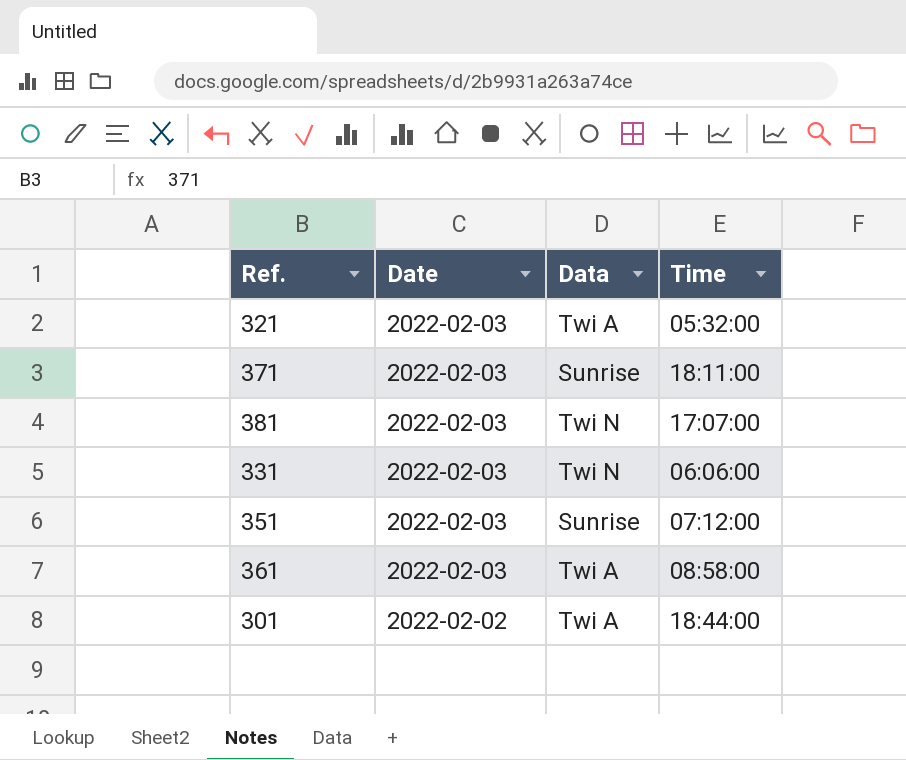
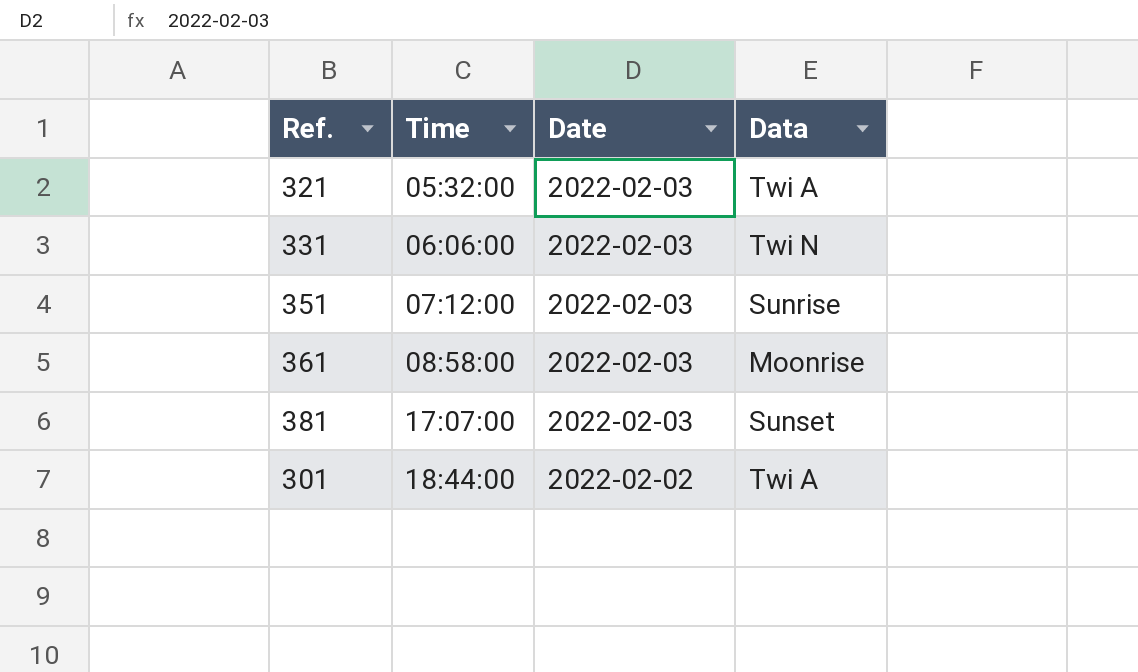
row order: Date descending -> Time ascending
column Time | position: 4 -> 2
row 371: 2022-02-03 | Sunrise | 18:11:00 -> none
361 | Data: Twi A -> Moonrise
381 | Data: Twi N -> Sunset

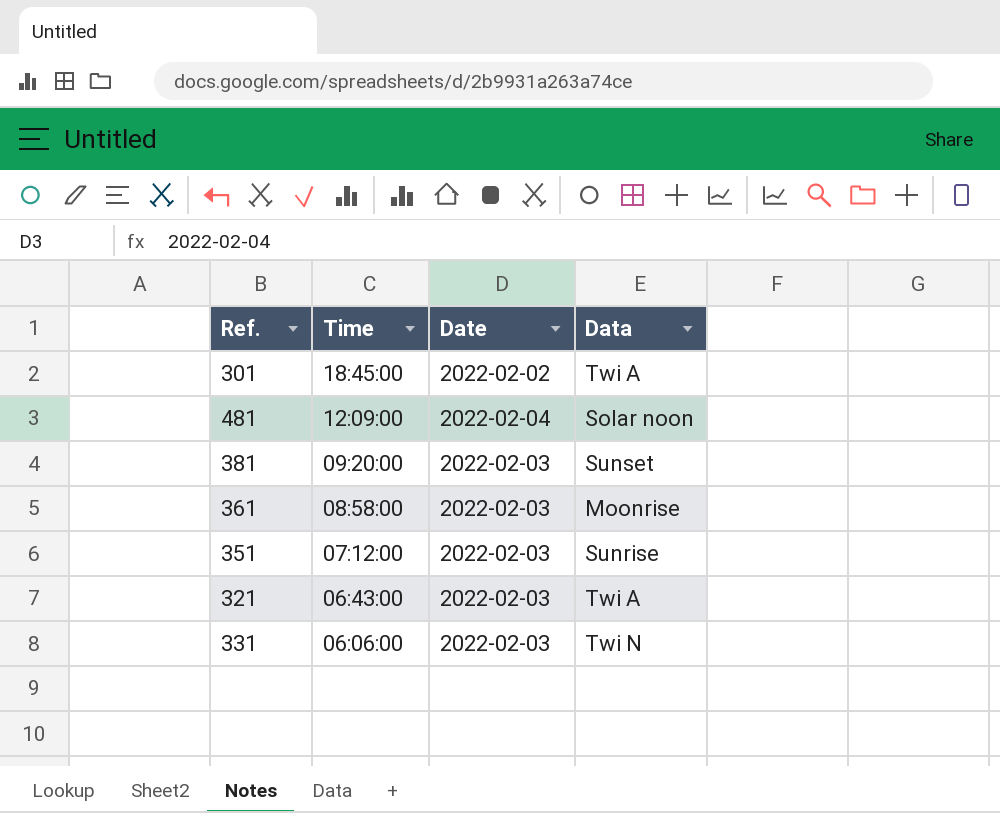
row order: Time ascending -> Time descending
301 | Time: 18:44:00 -> 18:45:00
row 481: none -> 12:09:00 | 2022-02-04 | Solar noon
381 | Time: 17:07:00 -> 09:20:00
321 | Time: 05:32:00 -> 06:43:00

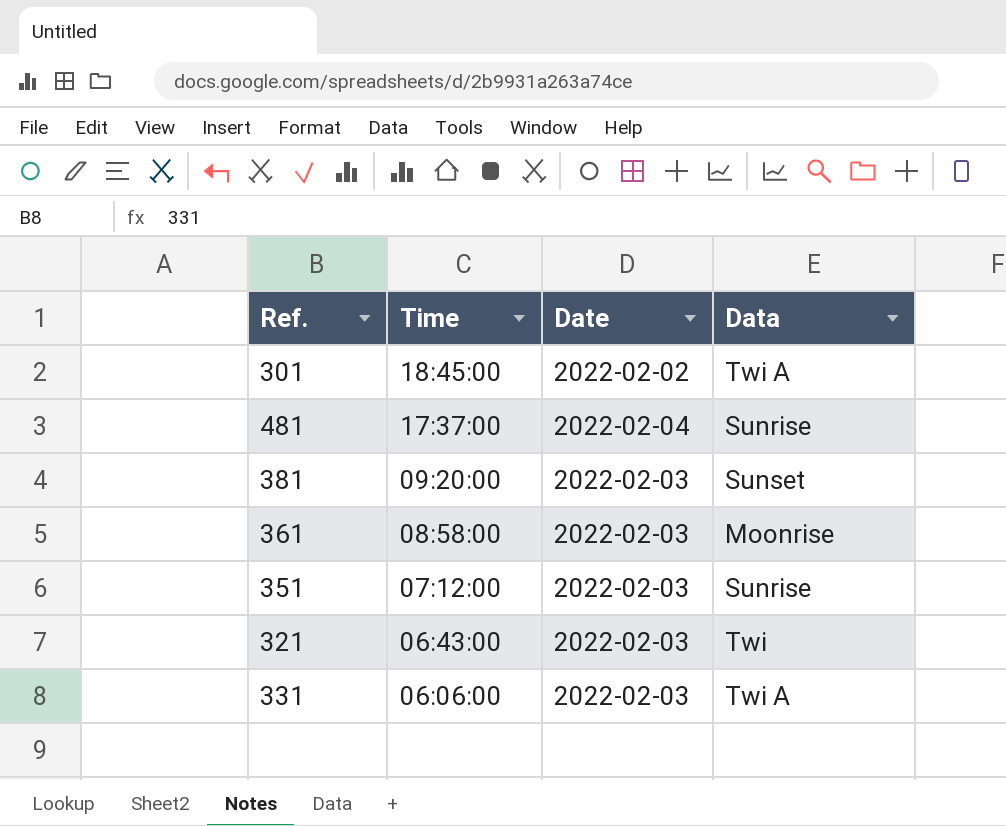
481 | Time: 12:09:00 -> 17:37:00
481 | Data: Solar noon -> Sunrise
321 | Data: Twi A -> Twi
331 | Data: Twi N -> Twi A

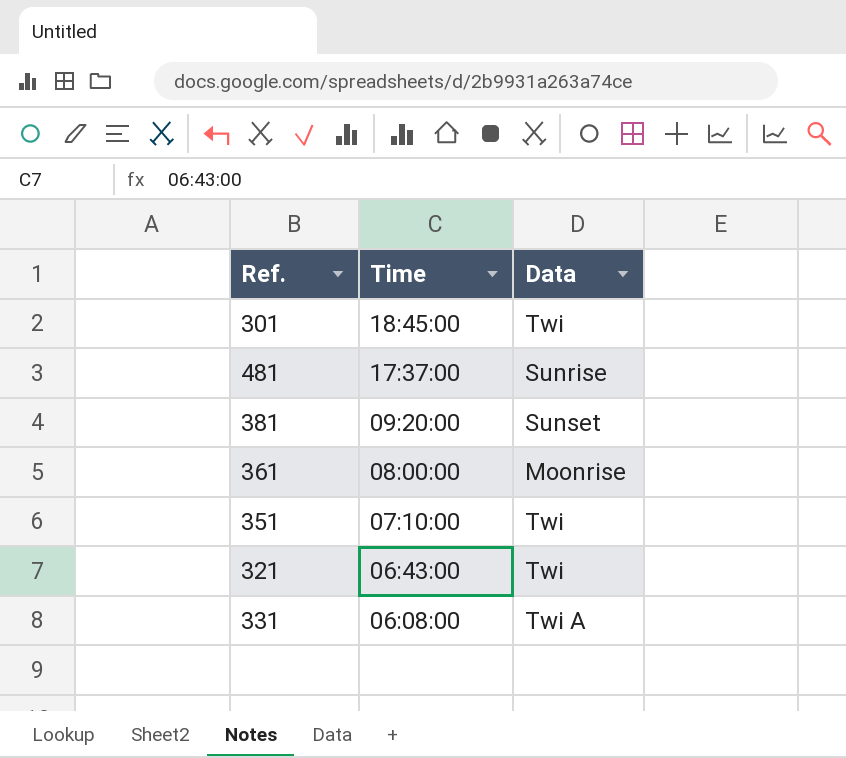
column Date | position: 3 -> none
301 | Data: Twi A -> Twi
361 | Time: 08:58:00 -> 08:00:00
351 | Time: 07:12:00 -> 07:10:00
351 | Data: Sunrise -> Twi
331 | Time: 06:06:00 -> 06:08:00

